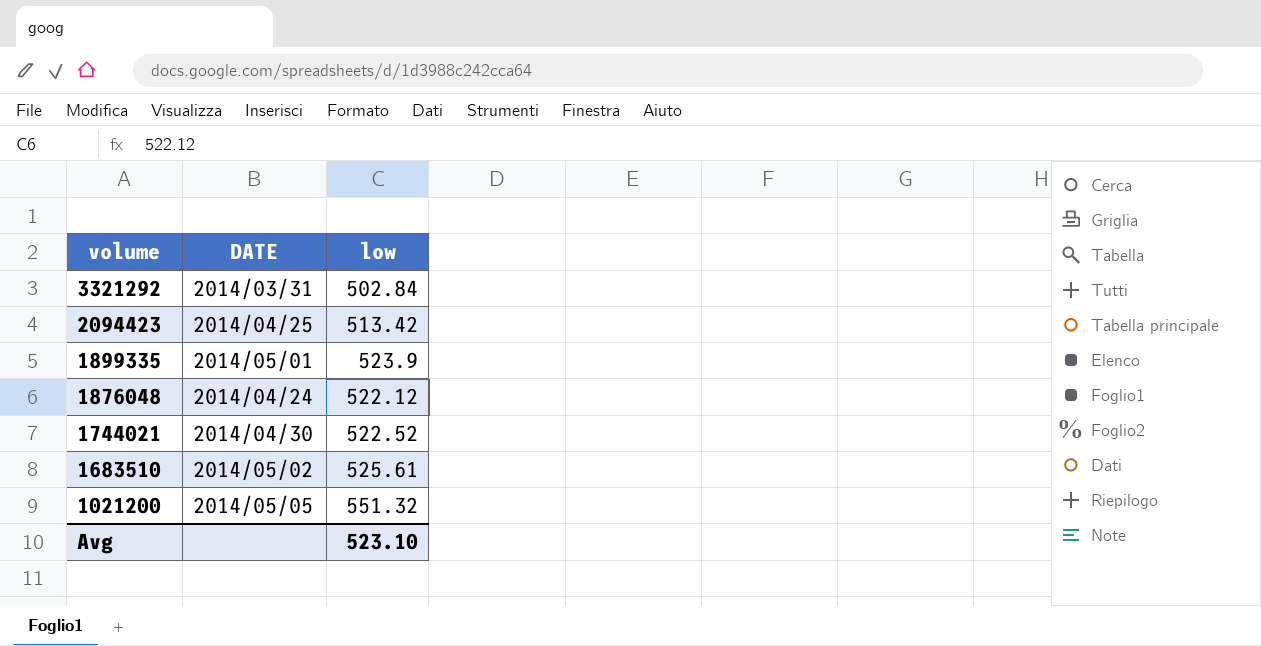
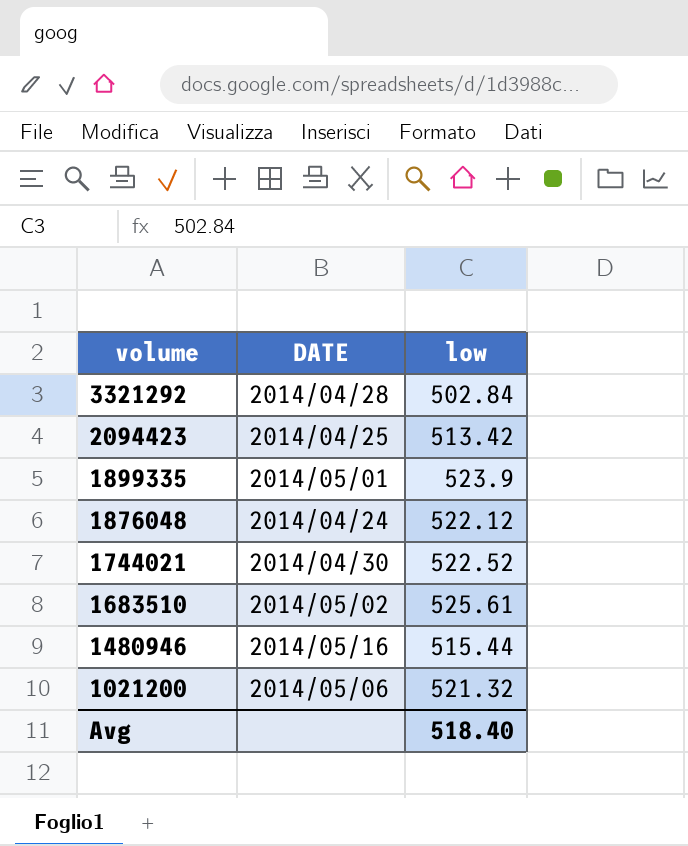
3321292 | DATE: 2014/03/31 -> 2014/04/28
row 1480946: none -> 2014/05/16 | 515.44
1021200 | DATE: 2014/05/05 -> 2014/05/06
1021200 | low: 551.32 -> 521.32
Avg | low: 523.10 -> 518.40

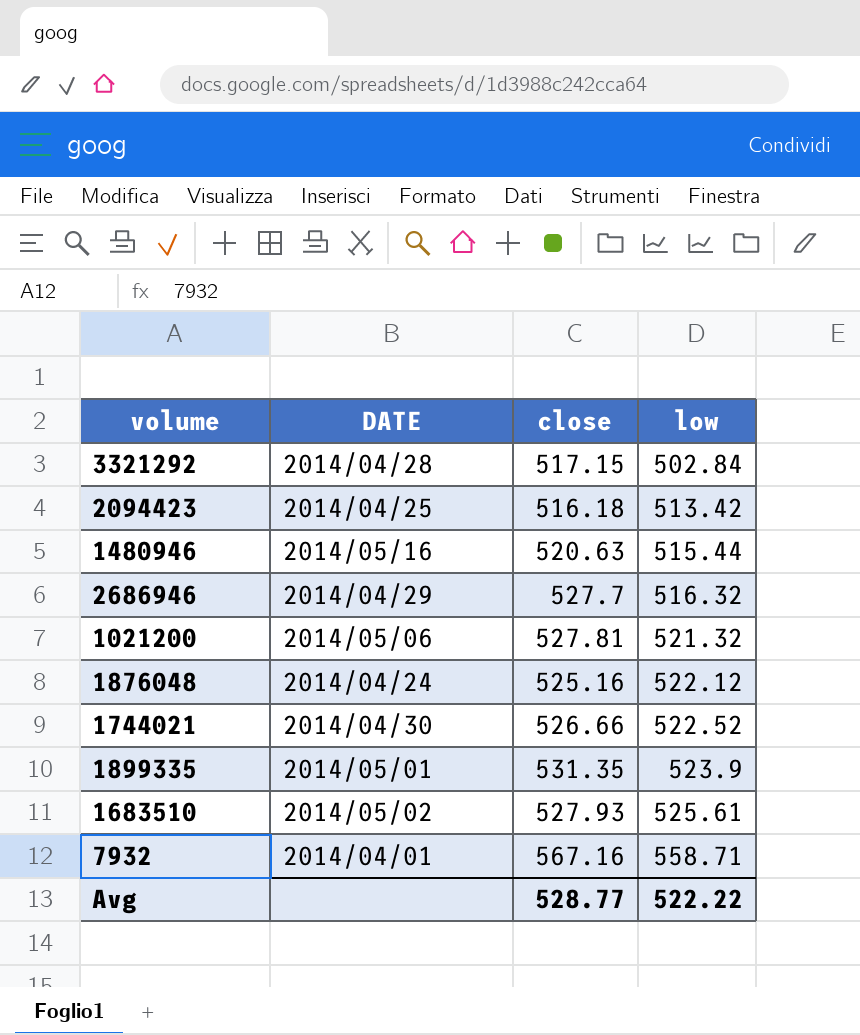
row order: volume descending -> low ascending
column close | position: none -> 3
row 2686946: none -> 2014/04/29 | 527.7 | 516.32
row 7932: none -> 2014/04/01 | 567.16 | 558.71
Avg | low: 518.40 -> 522.22

